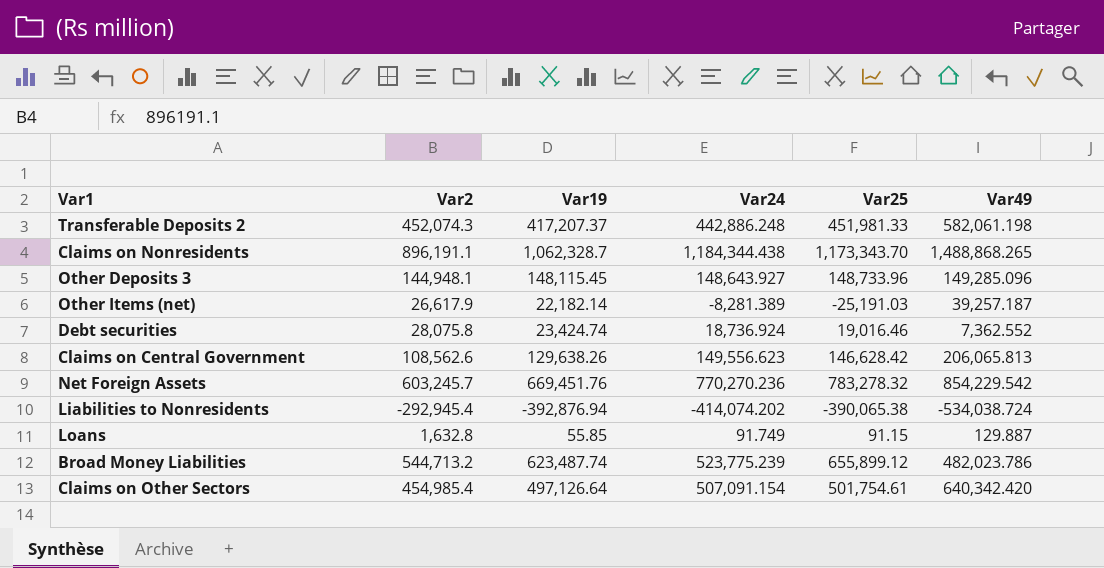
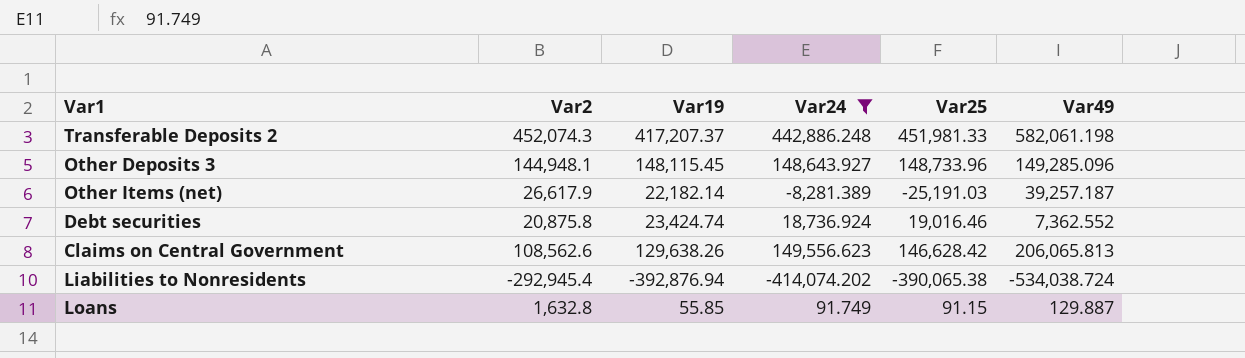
filter: none -> Var24 <= 442,886.248
Debt securities | Var2: 28,075.8 -> 20,875.8

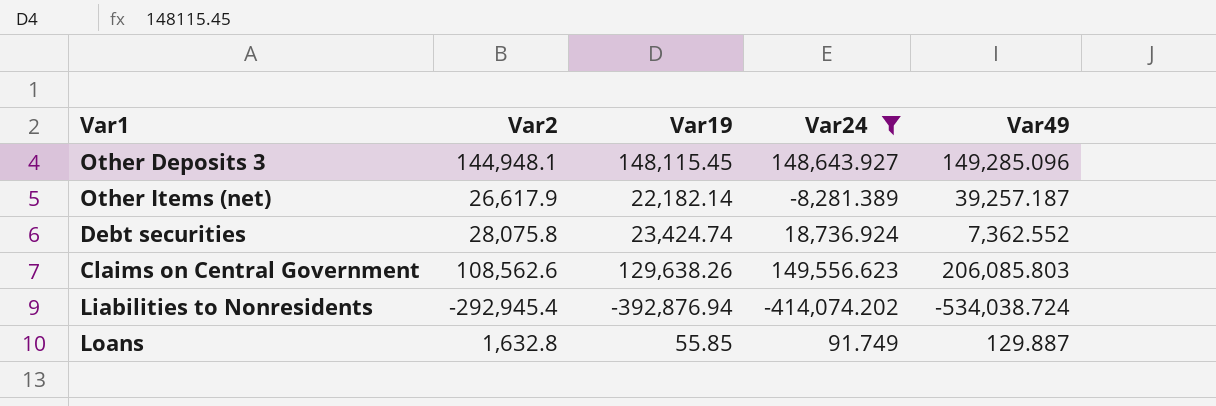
column Var25 | position: 5 -> none
row Transferable Deposits 2: 452,074.3 | 417,207.37 | 442,886.248 | 451,981.33 | 582,061.198 -> none
Debt securities | Var2: 20,875.8 -> 28,075.8
Claims on Central Government | Var49: 206,065.813 -> 206,085.803

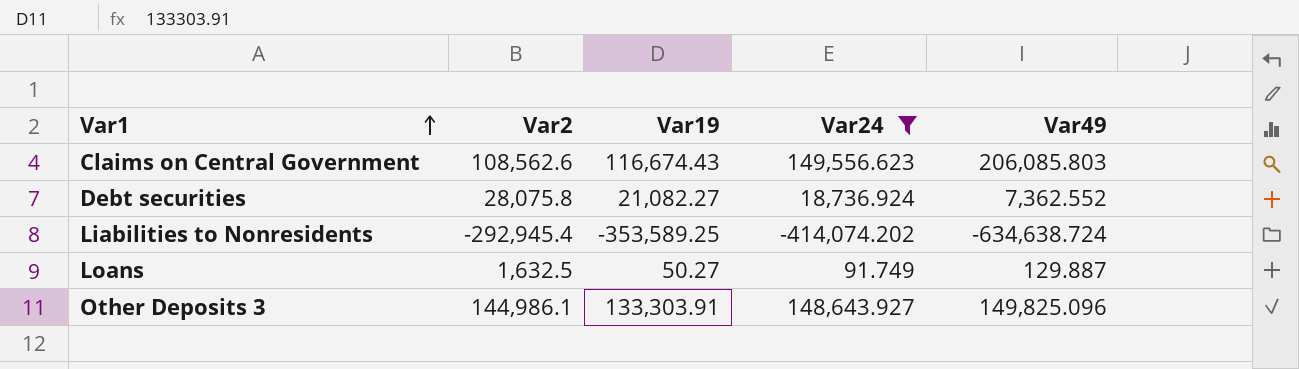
row order: none -> Var1 ascending
row Other Items (net): 26,617.9 | 22,182.14 | -8,281.389 | 39,257.187 -> none
Claims on Central Government | Var19: 129,638.26 -> 116,674.43
Debt securities | Var19: 23,424.74 -> 21,082.27
Liabilities to Nonresidents | Var19: -392,876.94 -> -353,589.25
Liabilities to Nonresidents | Var49: -534,038.724 -> -634,638.724
Loans | Var2: 1,632.8 -> 1,632.5
Loans | Var19: 55.85 -> 50.27
Other Deposits 3 | Var2: 144,948.1 -> 144,986.1
Other Deposits 3 | Var19: 148,115.45 -> 133,303.91
Other Deposits 3 | Var49: 149,285.096 -> 149,825.096

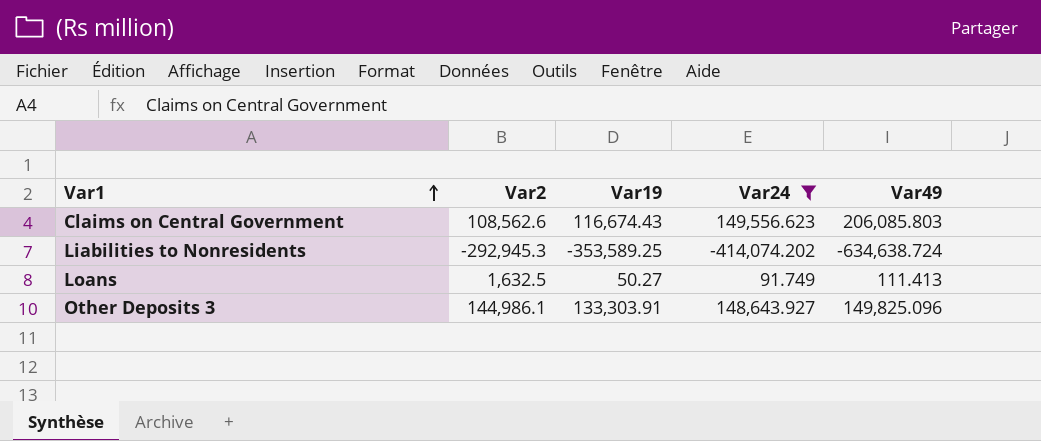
row Debt securities: 28,075.8 | 21,082.27 | 18,736.924 | 7,362.552 -> none
Liabilities to Nonresidents | Var2: -292,945.4 -> -292,945.3
Loans | Var49: 129.887 -> 111.413

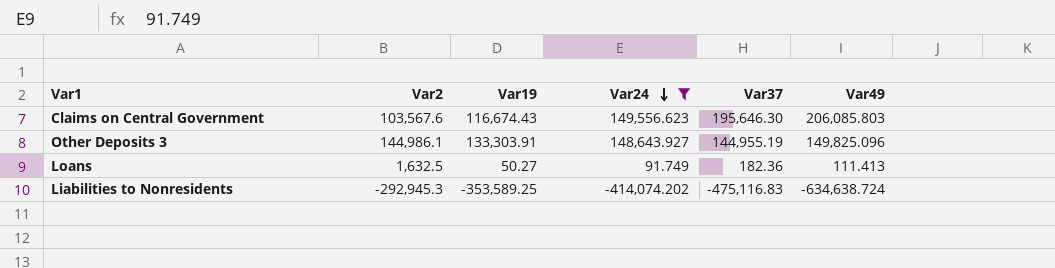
row order: Var1 ascending -> Var24 descending
column Var37 | position: none -> 5
Claims on Central Government | Var2: 108,562.6 -> 103,567.6

